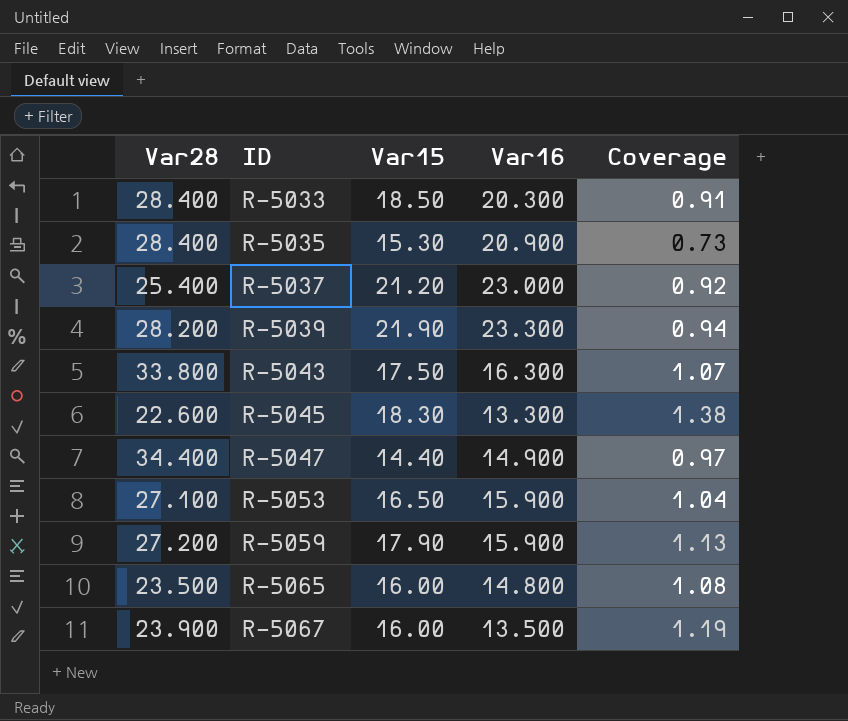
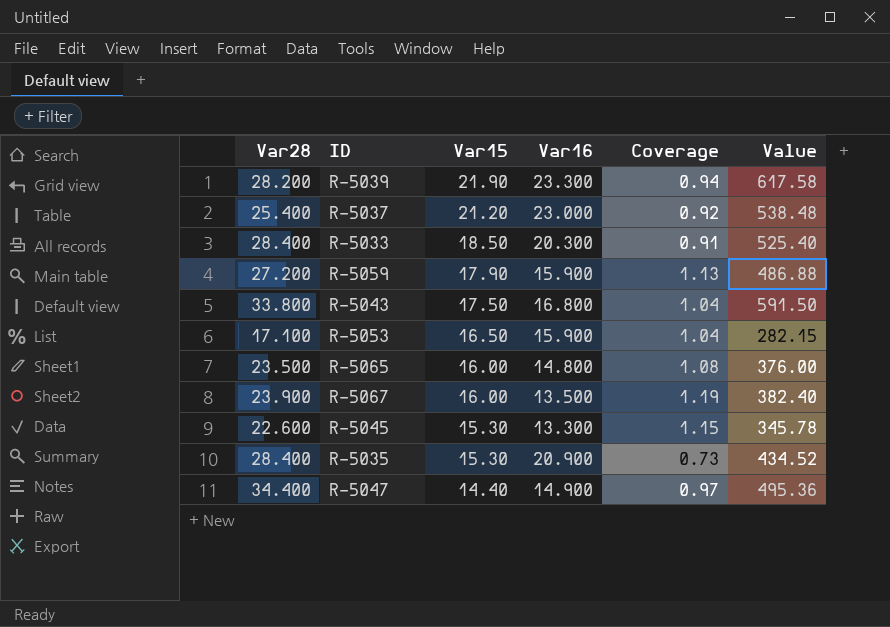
row order: ID ascending -> Var15 descending
column Value | formula: none -> [Var28] * [Var15]
R-5043 | Var16: 16.300 -> 16.800
R-5043 | Coverage: 1.07 -> 1.04
R-5053 | Var28: 27.100 -> 17.100
R-5045 | Var15: 18.30 -> 15.30
R-5045 | Coverage: 1.38 -> 1.15

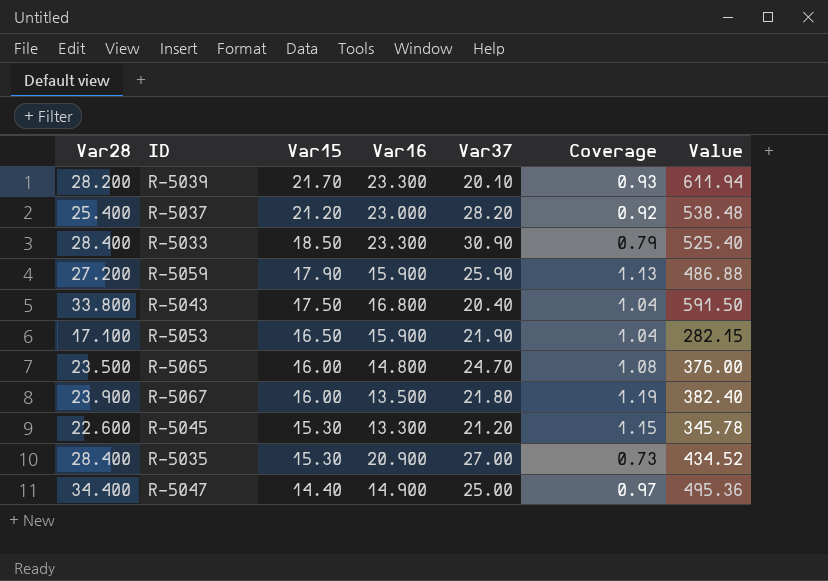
column Var37 | position: none -> 5
R-5039 | Var15: 21.90 -> 21.70
R-5039 | Coverage: 0.94 -> 0.93
R-5039 | Value: 617.58 -> 611.94
R-5033 | Var16: 20.300 -> 23.300
R-5033 | Coverage: 0.91 -> 0.79

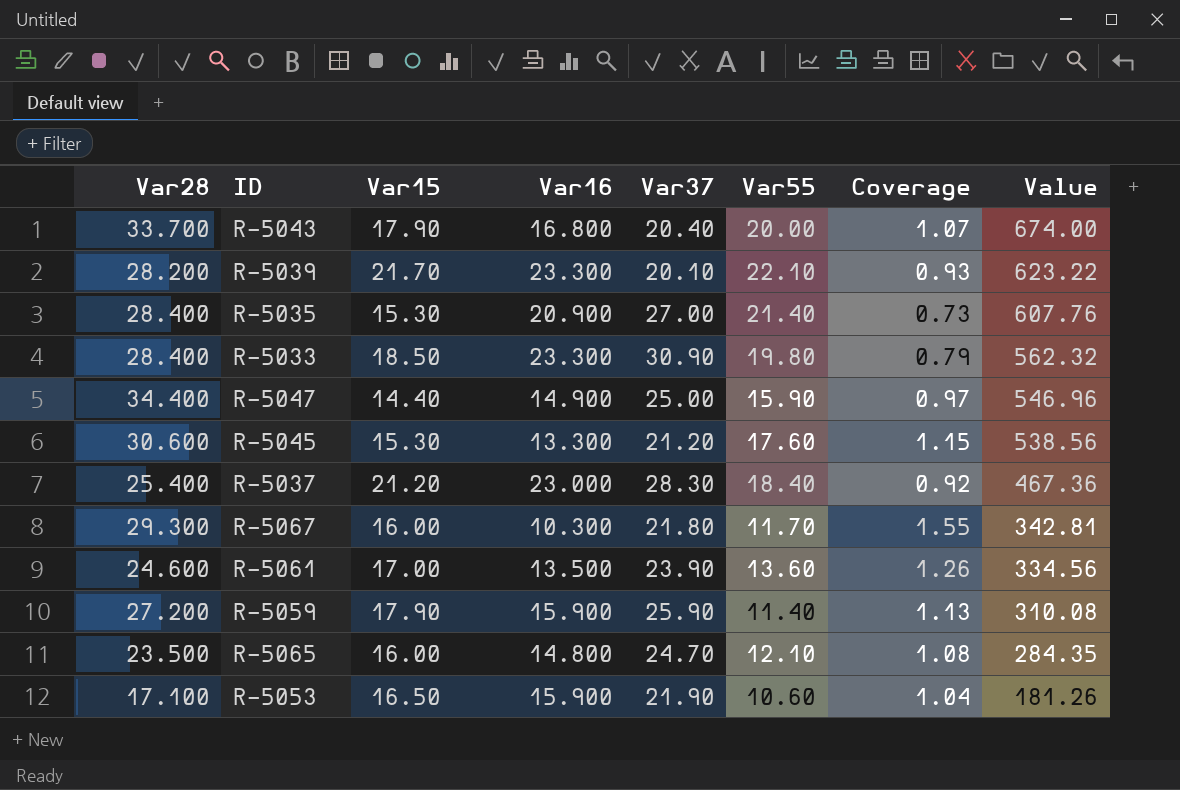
row order: Var15 descending -> Value descending
column Var55 | position: none -> 6
column Value | formula: [Var28] * [Var15] -> [Var28] * [Var55]
R-5043 | Var28: 33.800 -> 33.700
R-5043 | Var15: 17.50 -> 17.90
R-5043 | Coverage: 1.04 -> 1.07
R-5045 | Var28: 22.600 -> 30.600
R-5037 | Var37: 28.20 -> 28.30
R-5067 | Var28: 23.900 -> 29.300
R-5067 | Var16: 13.500 -> 10.300
R-5067 | Coverage: 1.19 -> 1.55
row R-5061: none -> 24.600 | 17.00 | 13.500 | 23.90 | 13.60 | 1.26 | 334.56

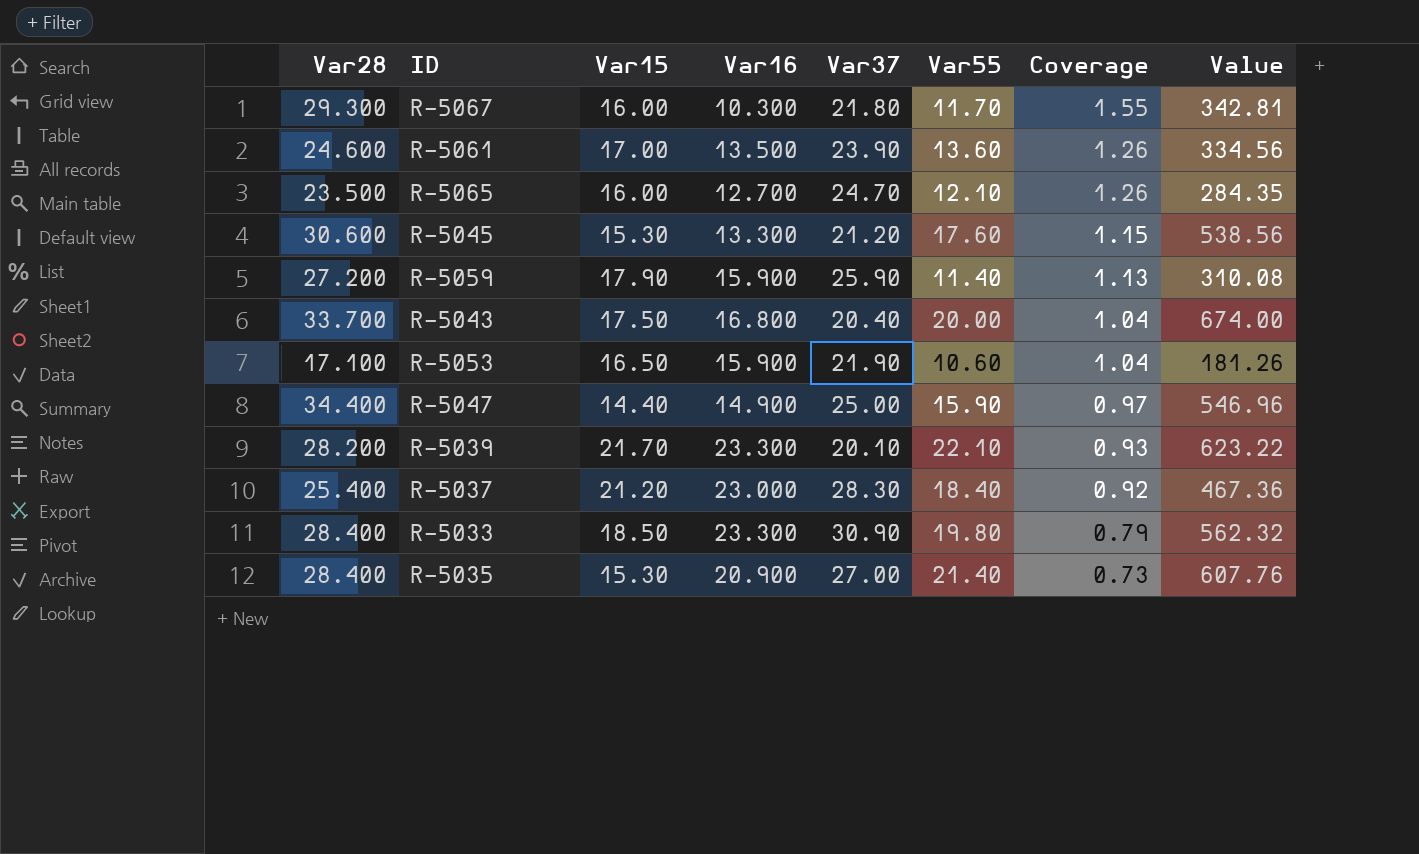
row order: Value descending -> Coverage descending
R-5065 | Var16: 14.800 -> 12.700
R-5065 | Coverage: 1.08 -> 1.26
R-5043 | Var15: 17.90 -> 17.50
R-5043 | Coverage: 1.07 -> 1.04

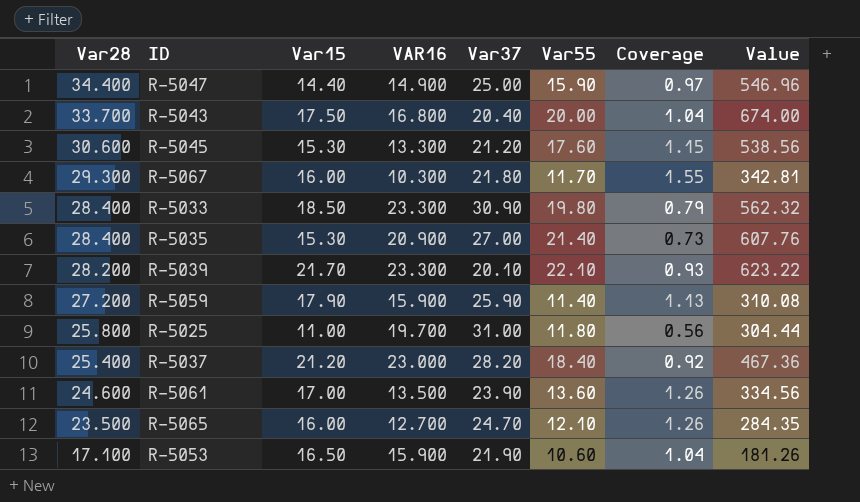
row order: Coverage descending -> Var28 descending
column name: Var16 -> VAR16
row R-5025: none -> 25.800 | 11.00 | 19.700 | 31.00 | 11.80 | 0.56 | 304.44
R-5037 | Var37: 28.30 -> 28.20

